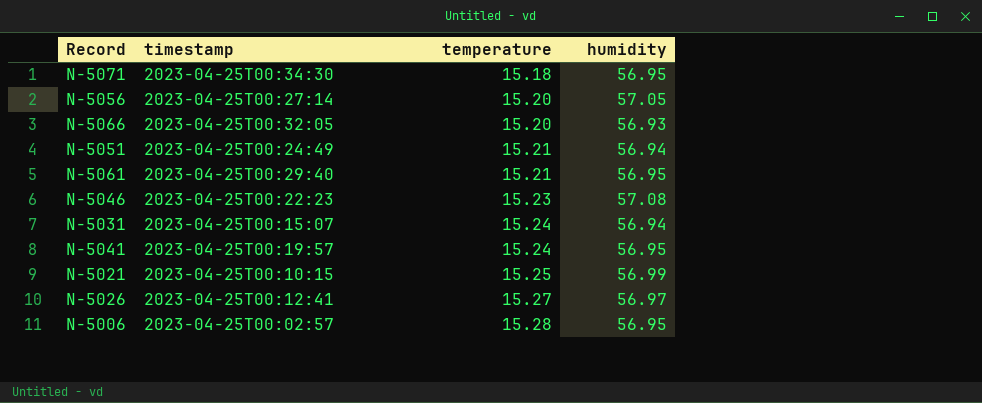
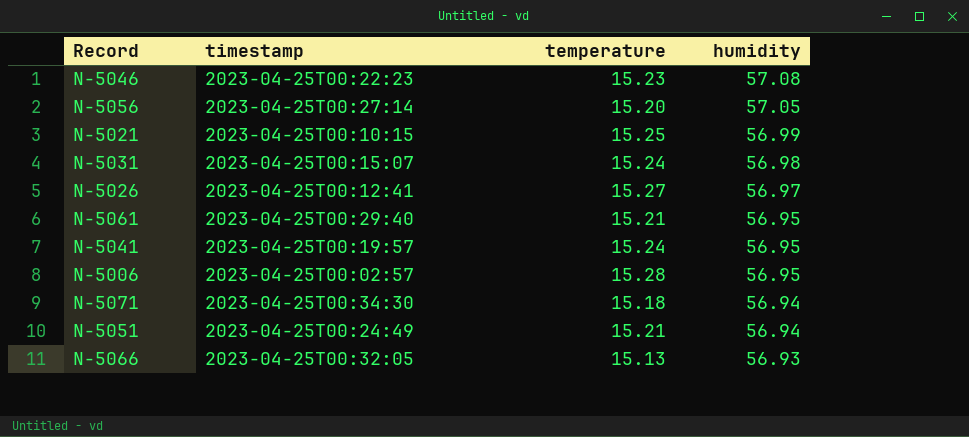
row order: temperature ascending -> humidity descending
N-5031 | humidity: 56.94 -> 56.98
N-5071 | humidity: 56.95 -> 56.94
N-5066 | temperature: 15.20 -> 15.13

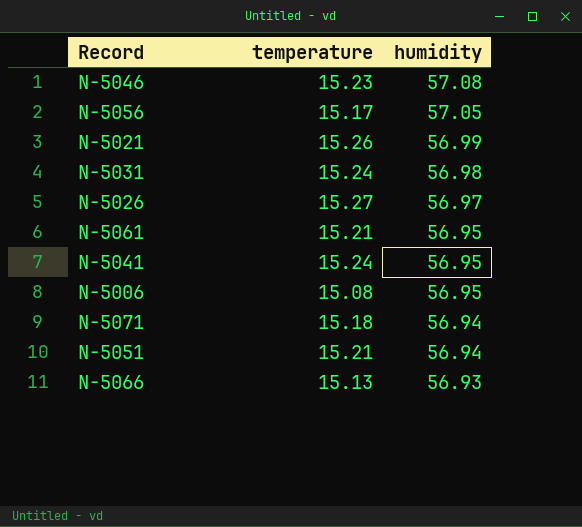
column timestamp | position: 2 -> none
N-5056 | temperature: 15.20 -> 15.17
N-5021 | temperature: 15.25 -> 15.26
N-5006 | temperature: 15.28 -> 15.08

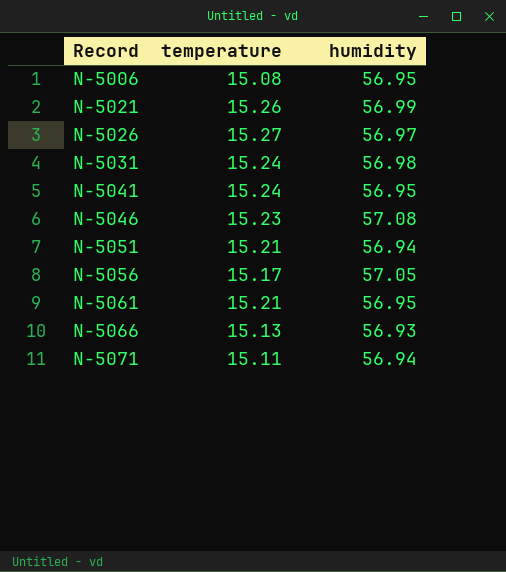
row order: humidity descending -> Record ascending
N-5071 | temperature: 15.18 -> 15.11

